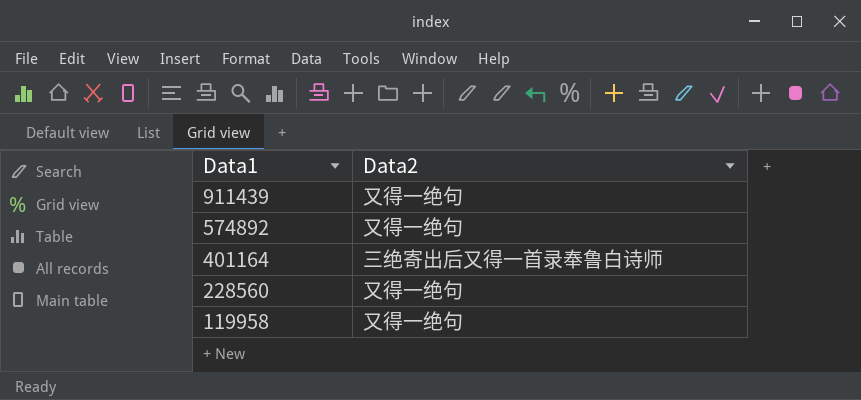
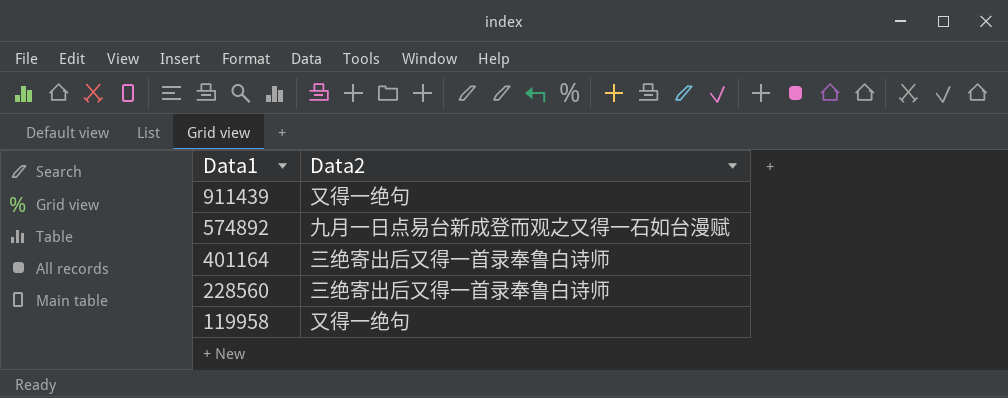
574892 | Data2: 又得一绝句 -> 九月一日点易台新成登而观之又得一石如台漫赋
228560 | Data2: 又得一绝句 -> 三绝寄出后又得一首录奉鲁白诗师

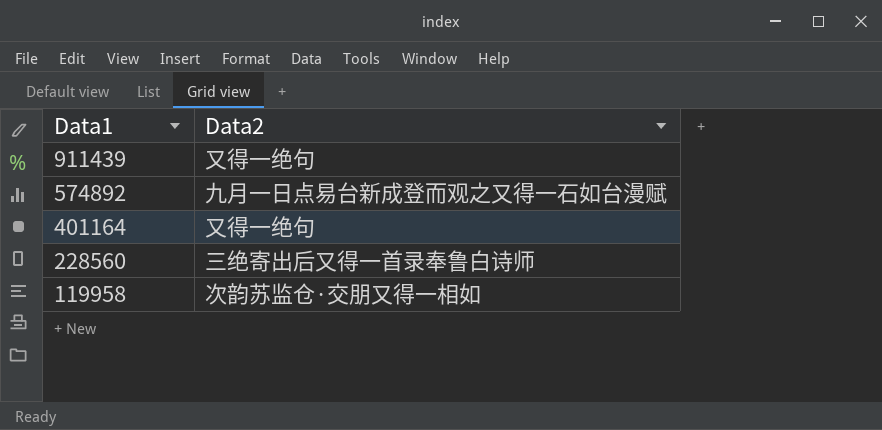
401164 | Data2: 三绝寄出后又得一首录奉鲁白诗师 -> 又得一绝句
119958 | Data2: 又得一绝句 -> 次韵苏监仓·交朋又得一相如

